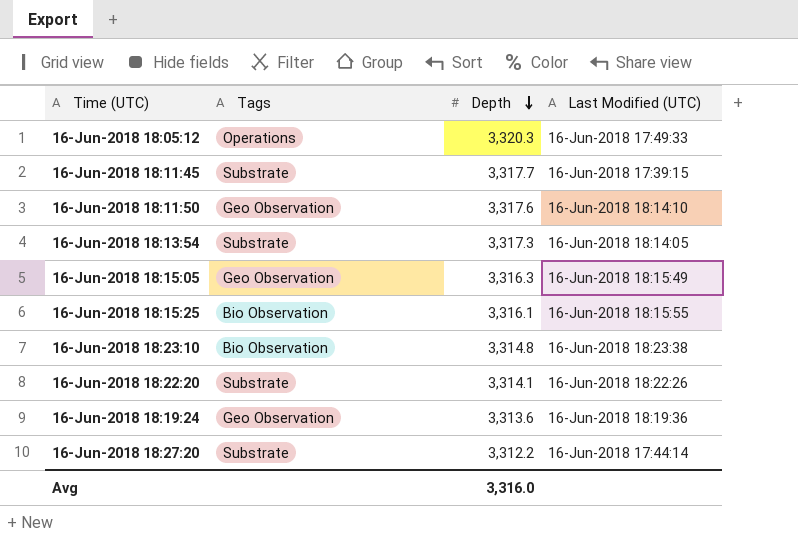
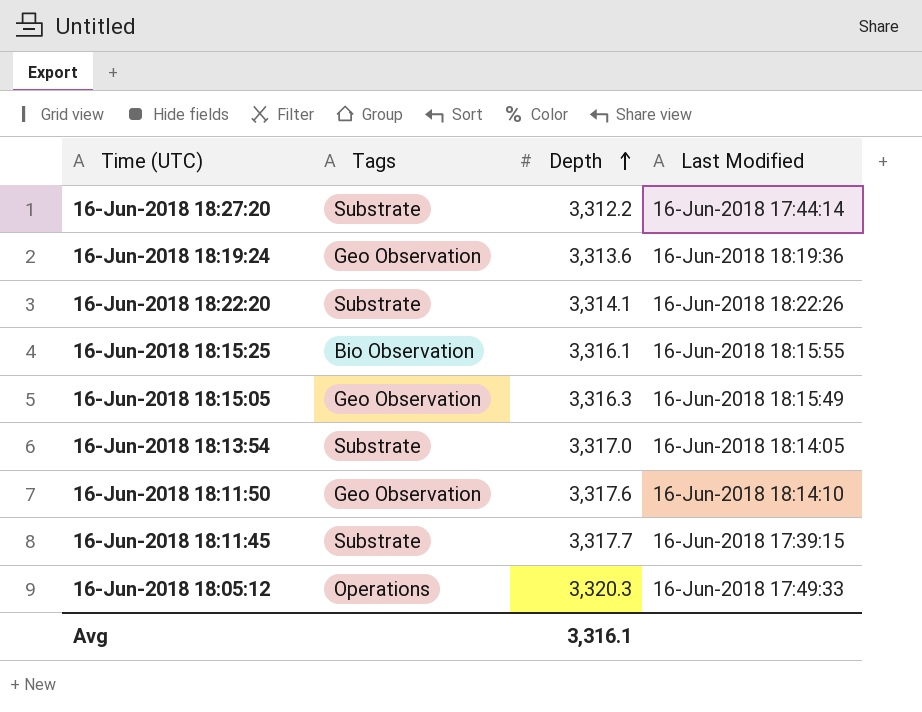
row order: Depth descending -> Depth ascending
column name: Last Modified (UTC) -> Last Modified
row 16-Jun-2018 18:23:10: Bio Observation | 3,314.8 | 16-Jun-2018 18:23:38 -> none
16-Jun-2018 18:13:54 | Depth: 3,317.3 -> 3,317.0
Avg | Depth: 3,316.0 -> 3,316.1

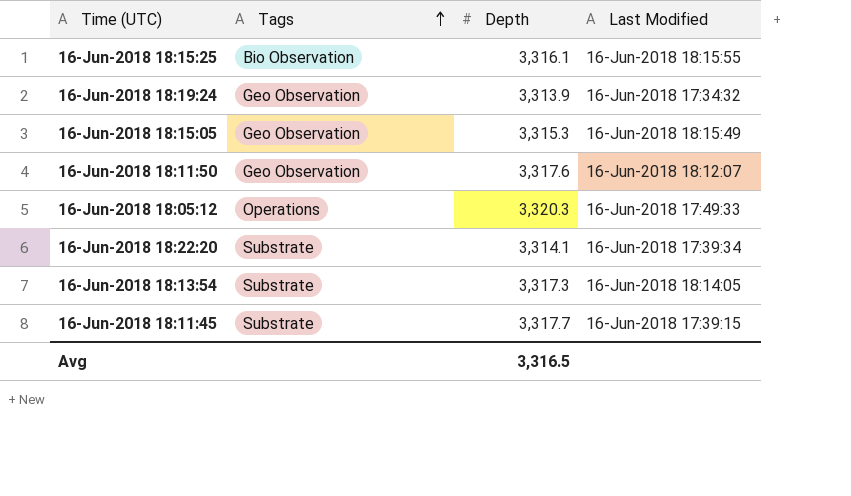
row order: Depth ascending -> Tags ascending
row 16-Jun-2018 18:27:20: Substrate | 3,312.2 | 16-Jun-2018 17:44:14 -> none
16-Jun-2018 18:19:24 | Depth: 3,313.6 -> 3,313.9
16-Jun-2018 18:19:24 | Last Modified: 16-Jun-2018 18:19:36 -> 16-Jun-2018 17:34:32
16-Jun-2018 18:15:05 | Depth: 3,316.3 -> 3,315.3
16-Jun-2018 18:11:50 | Last Modified: 16-Jun-2018 18:14:10 -> 16-Jun-2018 18:12:07
16-Jun-2018 18:22:20 | Last Modified: 16-Jun-2018 18:22:26 -> 16-Jun-2018 17:39:34
16-Jun-2018 18:13:54 | Depth: 3,317.0 -> 3,317.3
Avg | Depth: 3,316.1 -> 3,316.5

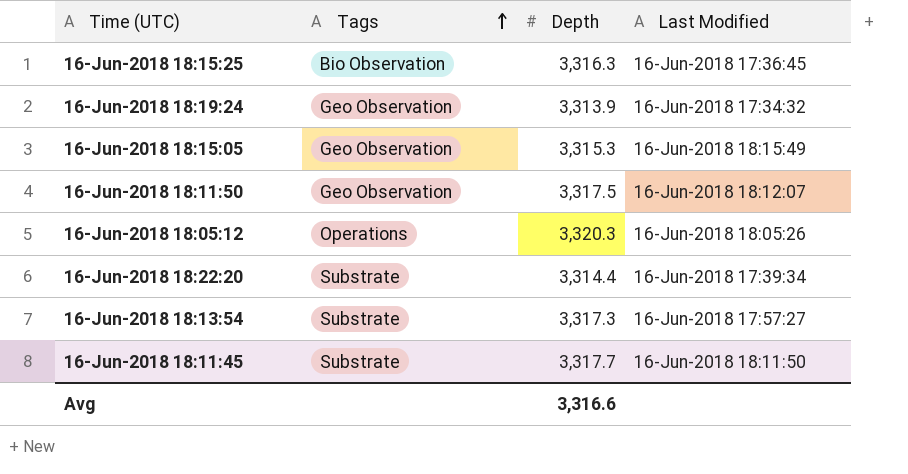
16-Jun-2018 18:15:25 | Depth: 3,316.1 -> 3,316.3
16-Jun-2018 18:15:25 | Last Modified: 16-Jun-2018 18:15:55 -> 16-Jun-2018 17:36:45
16-Jun-2018 18:11:50 | Depth: 3,317.6 -> 3,317.5
16-Jun-2018 18:05:12 | Last Modified: 16-Jun-2018 17:49:33 -> 16-Jun-2018 18:05:26
16-Jun-2018 18:22:20 | Depth: 3,314.1 -> 3,314.4
16-Jun-2018 18:13:54 | Last Modified: 16-Jun-2018 18:14:05 -> 16-Jun-2018 17:57:27
16-Jun-2018 18:11:45 | Last Modified: 16-Jun-2018 17:39:15 -> 16-Jun-2018 18:11:50
Avg | Depth: 3,316.5 -> 3,316.6

